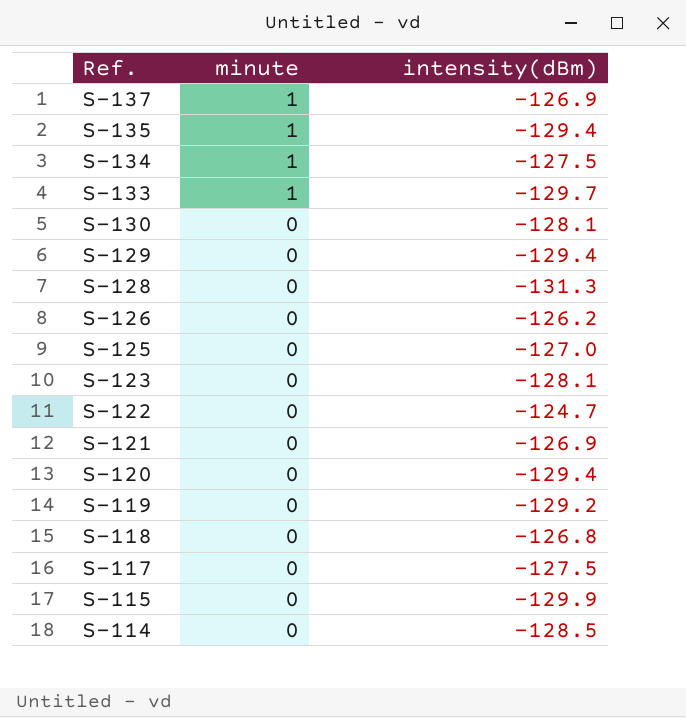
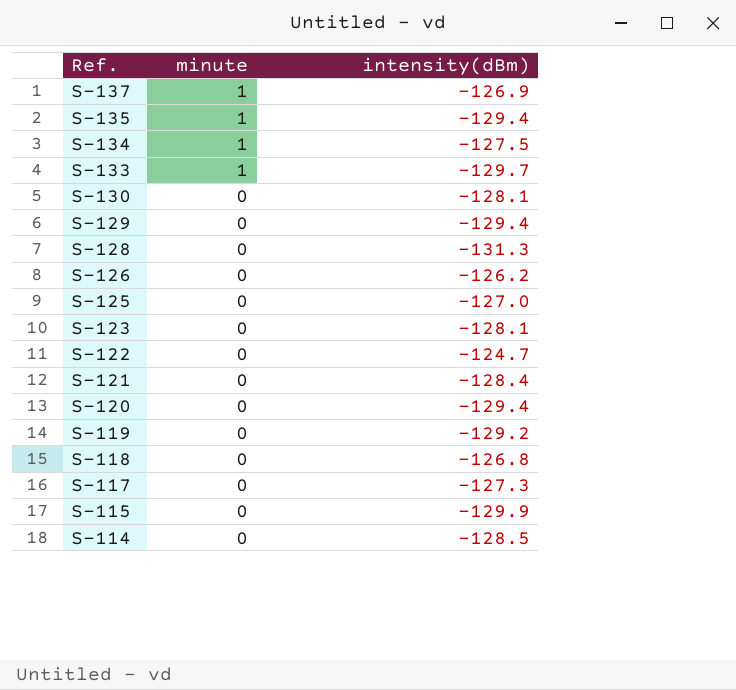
S-121 | intensity(dBm): -126.9 -> -128.4
S-117 | intensity(dBm): -127.5 -> -127.3

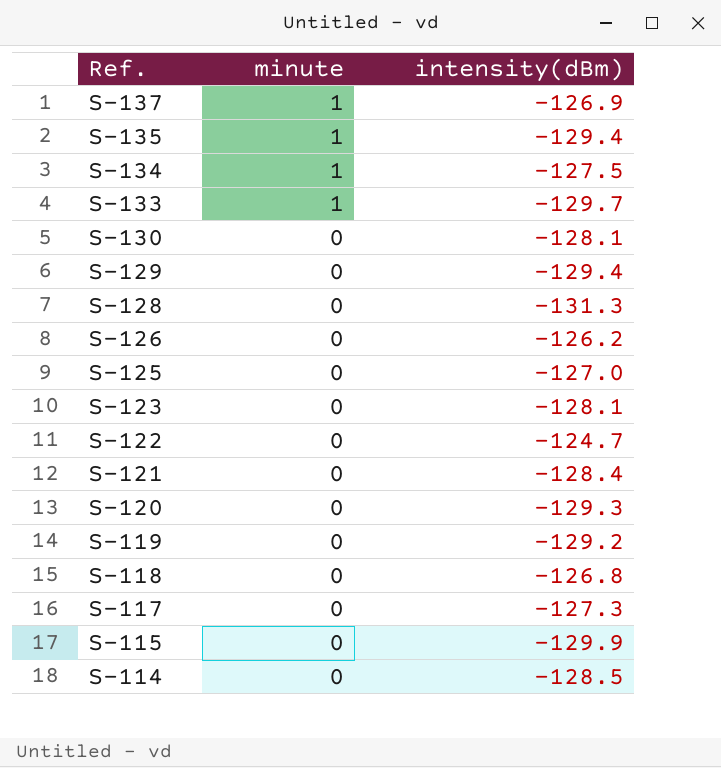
S-120 | intensity(dBm): -129.4 -> -129.3

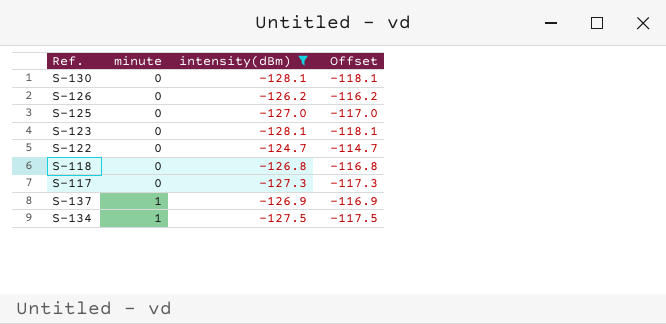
filter: none -> intensity(dBm) >= -128.1
row order: Ref. descending -> minute ascending
column Offset | formula: none -> [intensity(dBm)] + 10

